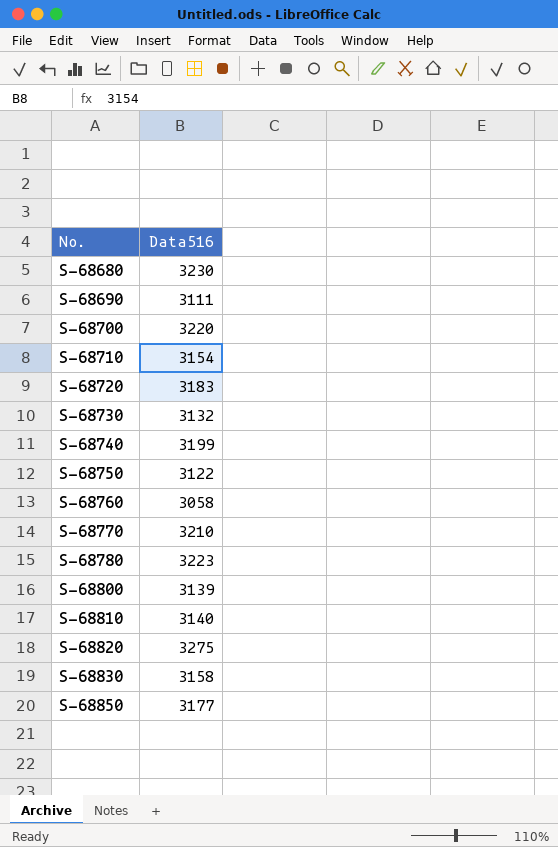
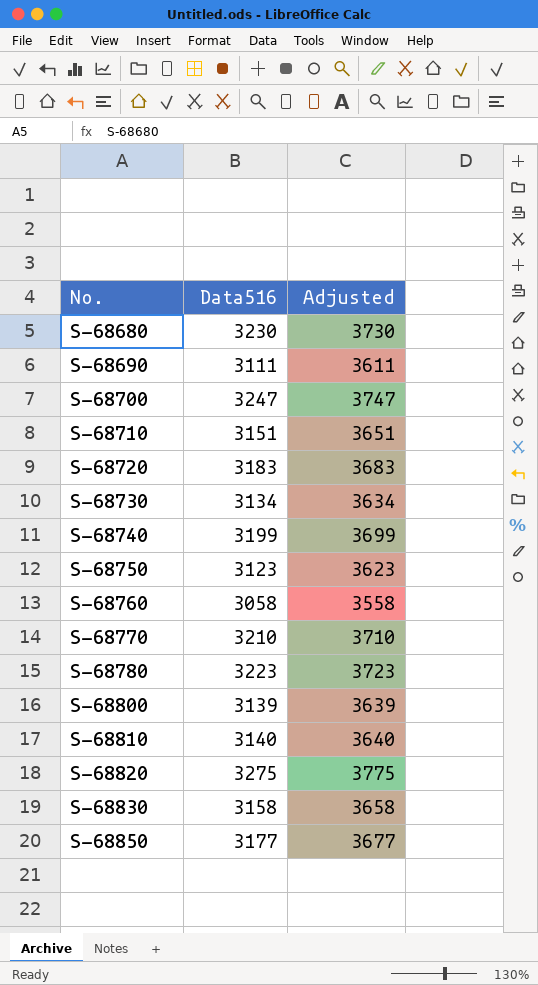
column Adjusted | formula: none -> [Data516] + 500
S-68700 | Data516: 3220 -> 3247
S-68710 | Data516: 3154 -> 3151
S-68730 | Data516: 3132 -> 3134
S-68750 | Data516: 3122 -> 3123

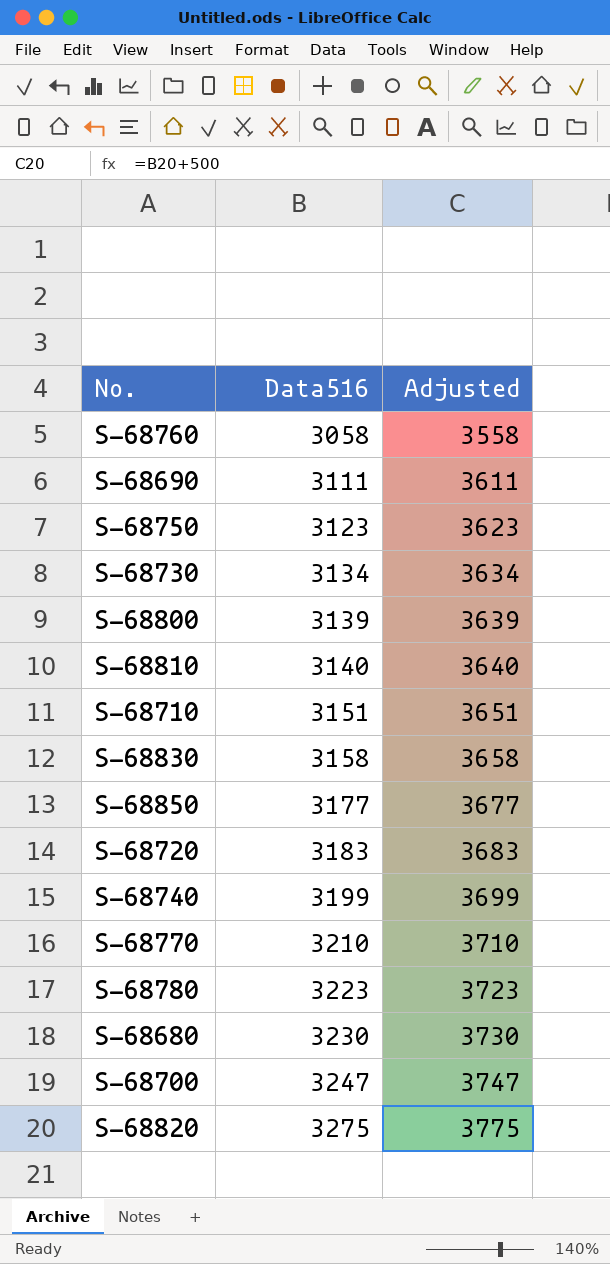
row order: No. ascending -> Data516 ascending

